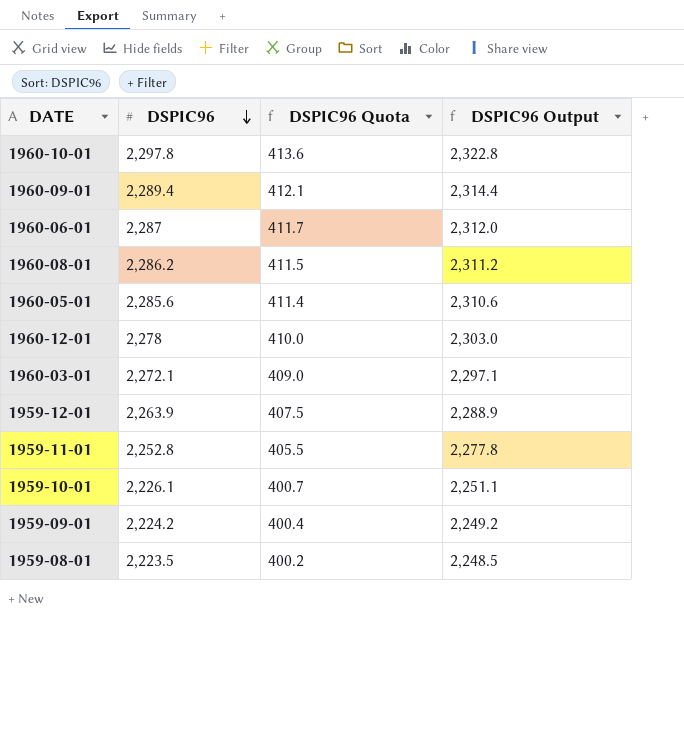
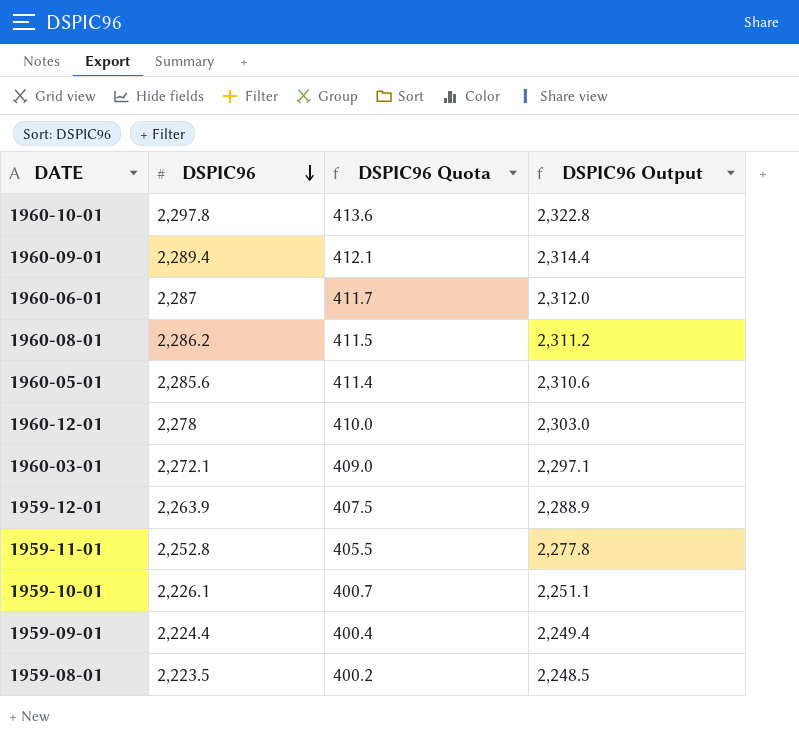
1959-09-01 | DSPIC96: 2,224.2 -> 2,224.4
1959-09-01 | DSPIC96 Output: 2,249.2 -> 2,249.4

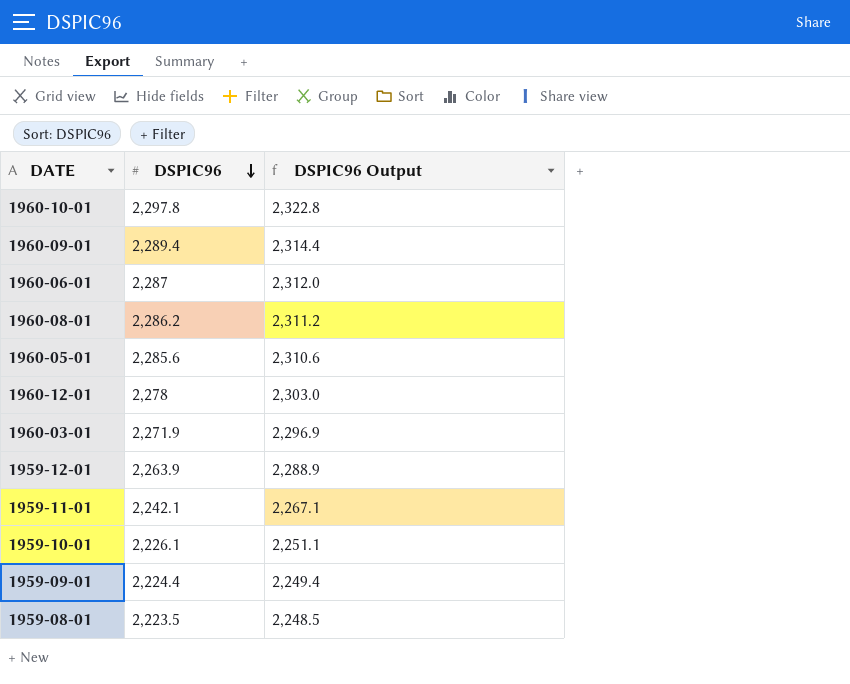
column DSPIC96 Quota | formula: [DSPIC96] * 0.18 -> none
1960-03-01 | DSPIC96: 2,272.1 -> 2,271.9
1960-03-01 | DSPIC96 Output: 2,297.1 -> 2,296.9
1959-11-01 | DSPIC96: 2,252.8 -> 2,242.1
1959-11-01 | DSPIC96 Output: 2,277.8 -> 2,267.1

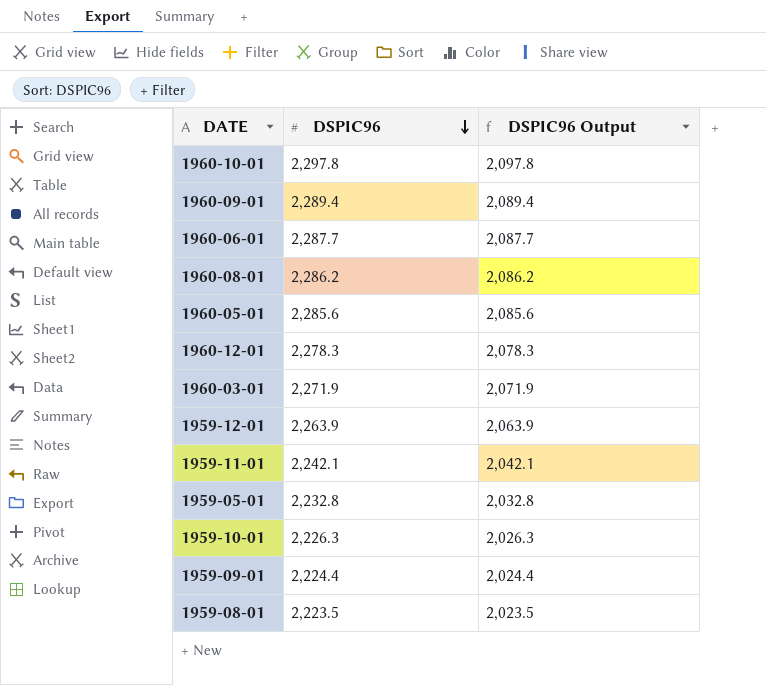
column DSPIC96 Output | formula: [DSPIC96] + 25 -> [DSPIC96] - 200
1960-06-01 | DSPIC96: 2,287 -> 2,287.7
1960-12-01 | DSPIC96: 2,278 -> 2,278.3
row 1959-05-01: none -> 2,232.8 | 2,032.8
1959-10-01 | DSPIC96: 2,226.1 -> 2,226.3

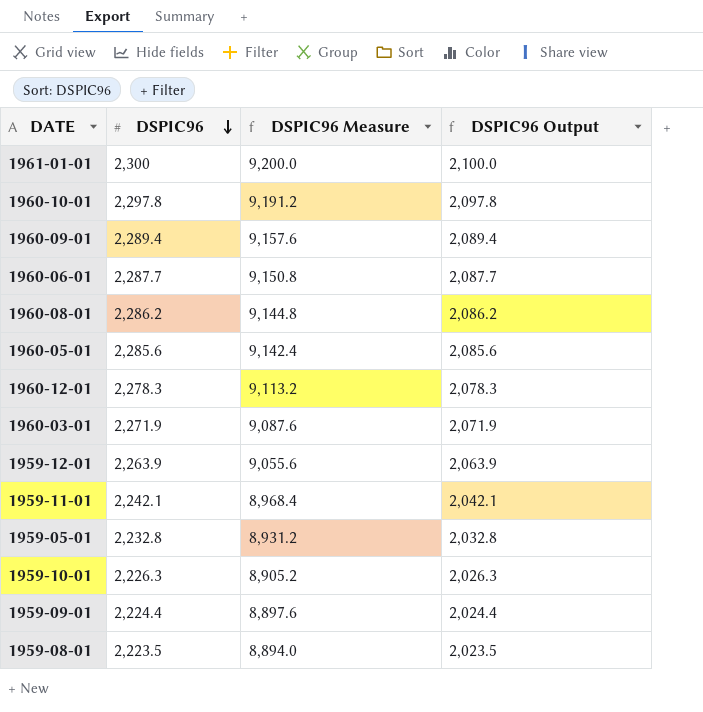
column DSPIC96 Measure | formula: none -> [DSPIC96] * 4
row 1961-01-01: none -> 2,300 | 9,200.0 | 2,100.0

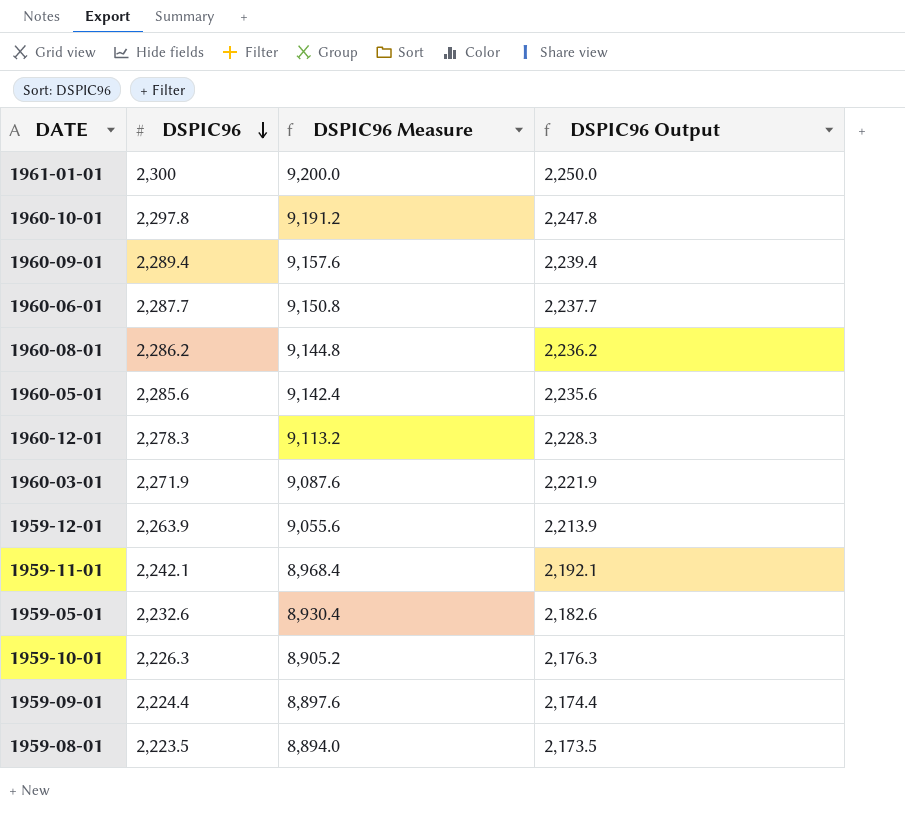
column DSPIC96 Output | formula: [DSPIC96] - 200 -> [DSPIC96] - 50
1959-05-01 | DSPIC96: 2,232.8 -> 2,232.6
1959-05-01 | DSPIC96 Measure: 8,931.2 -> 8,930.4

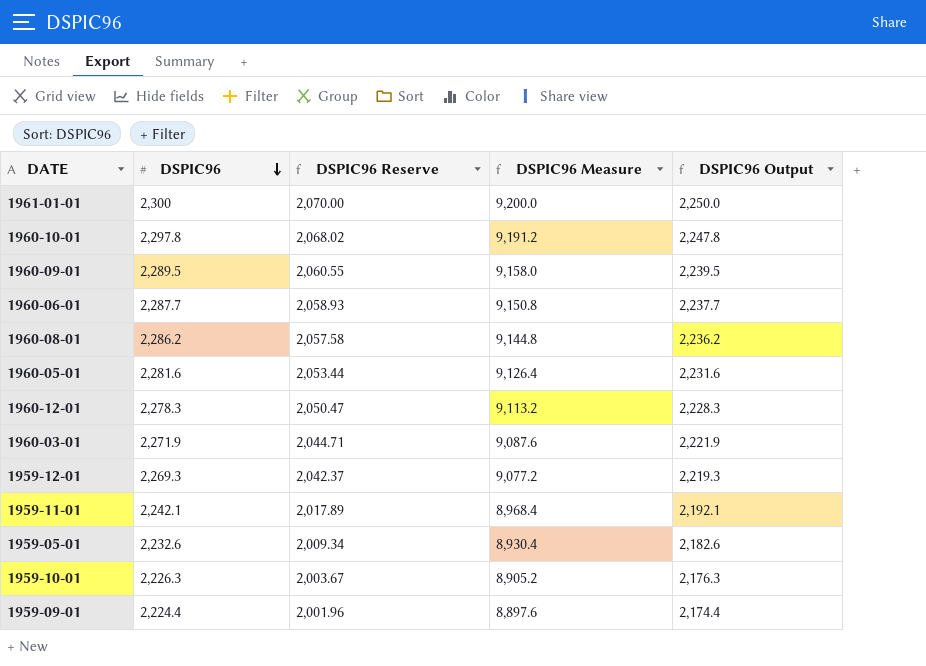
column DSPIC96 Reserve | formula: none -> [DSPIC96] * 0.9
row 1959-08-01: 2,223.5 | 8,894.0 | 2,173.5 -> none
1960-09-01 | DSPIC96: 2,289.4 -> 2,289.5
1960-09-01 | DSPIC96 Measure: 9,157.6 -> 9,158.0
1960-09-01 | DSPIC96 Output: 2,239.4 -> 2,239.5
1960-05-01 | DSPIC96: 2,285.6 -> 2,281.6
1960-05-01 | DSPIC96 Measure: 9,142.4 -> 9,126.4
1960-05-01 | DSPIC96 Output: 2,235.6 -> 2,231.6
1959-12-01 | DSPIC96: 2,263.9 -> 2,269.3
1959-12-01 | DSPIC96 Measure: 9,055.6 -> 9,077.2
1959-12-01 | DSPIC96 Output: 2,213.9 -> 2,219.3

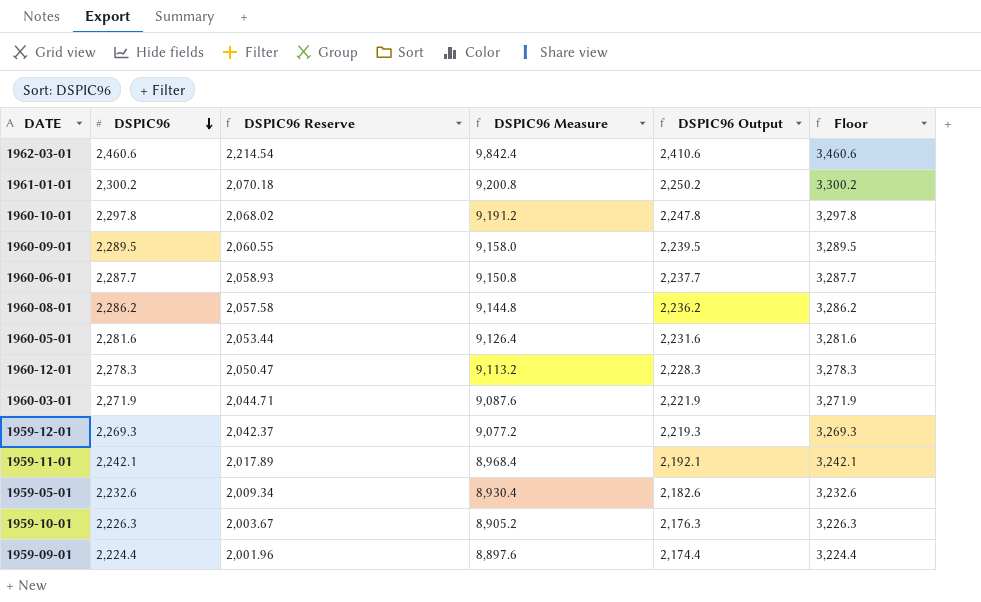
column Floor | formula: none -> [DSPIC96] + 1000
row 1962-03-01: none -> 2,460.6 | 2,214.54 | 9,842.4 | 2,410.6 | 3,460.6
1961-01-01 | DSPIC96: 2,300 -> 2,300.2
1961-01-01 | DSPIC96 Reserve: 2,070.00 -> 2,070.18
1961-01-01 | DSPIC96 Measure: 9,200.0 -> 9,200.8
1961-01-01 | DSPIC96 Output: 2,250.0 -> 2,250.2

